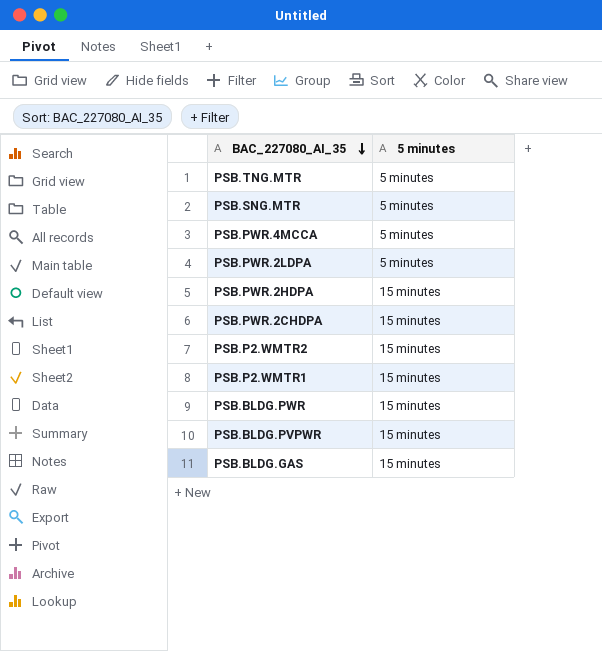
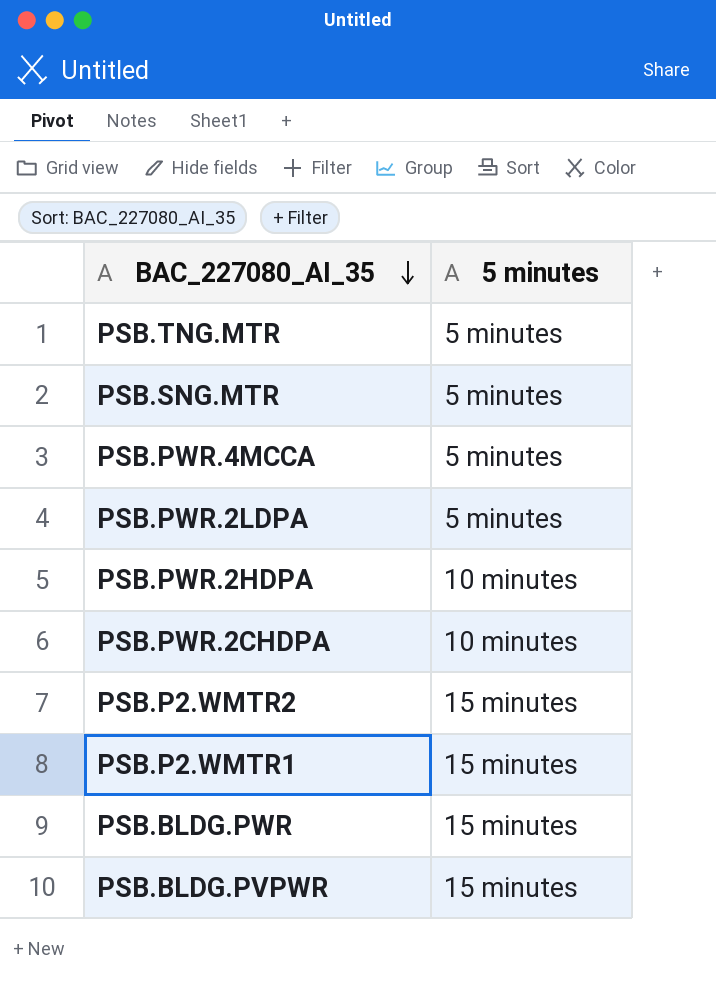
row PSB.BLDG.GAS: 15 minutes -> none
PSB.PWR.2HDPA | 5 minutes: 15 minutes -> 10 minutes
PSB.PWR.2CHDPA | 5 minutes: 15 minutes -> 10 minutes

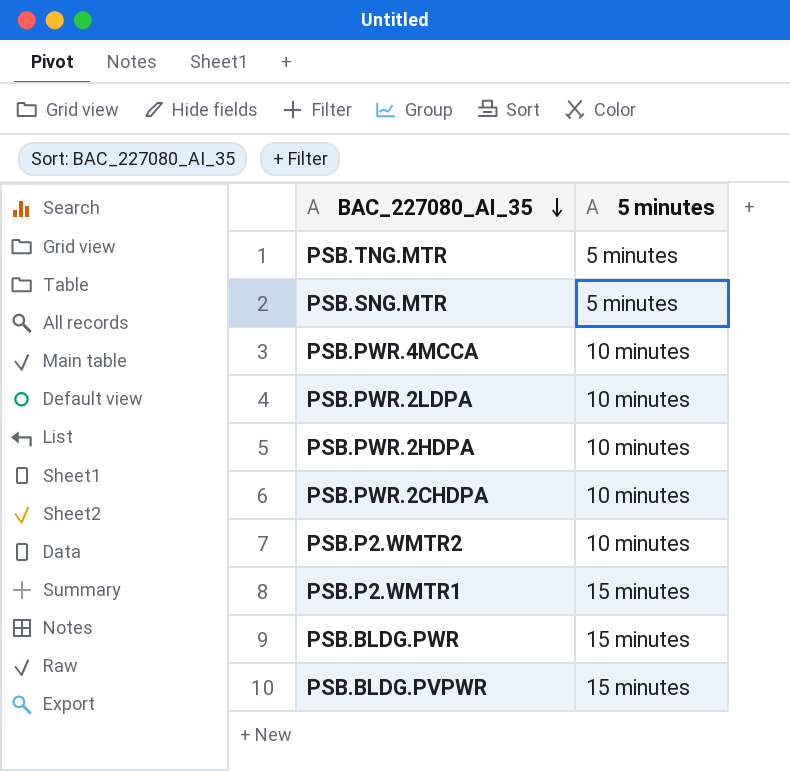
PSB.PWR.4MCCA | 5 minutes: 5 minutes -> 10 minutes
PSB.PWR.2LDPA | 5 minutes: 5 minutes -> 10 minutes
PSB.P2.WMTR2 | 5 minutes: 15 minutes -> 10 minutes

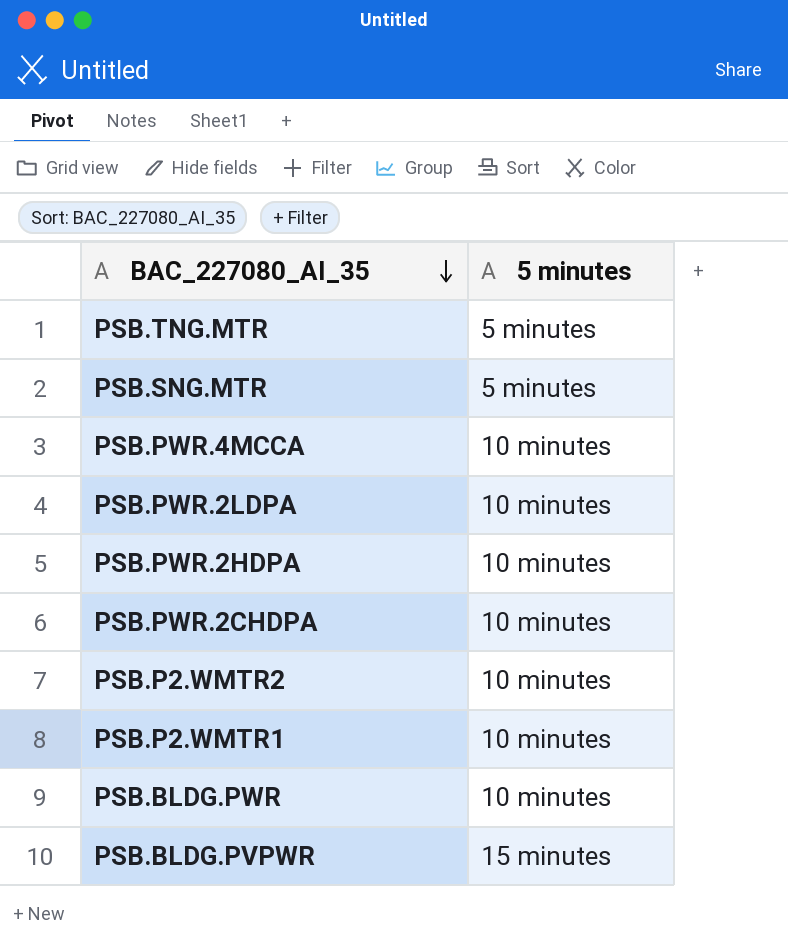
PSB.P2.WMTR1 | 5 minutes: 15 minutes -> 10 minutes
PSB.BLDG.PWR | 5 minutes: 15 minutes -> 10 minutes

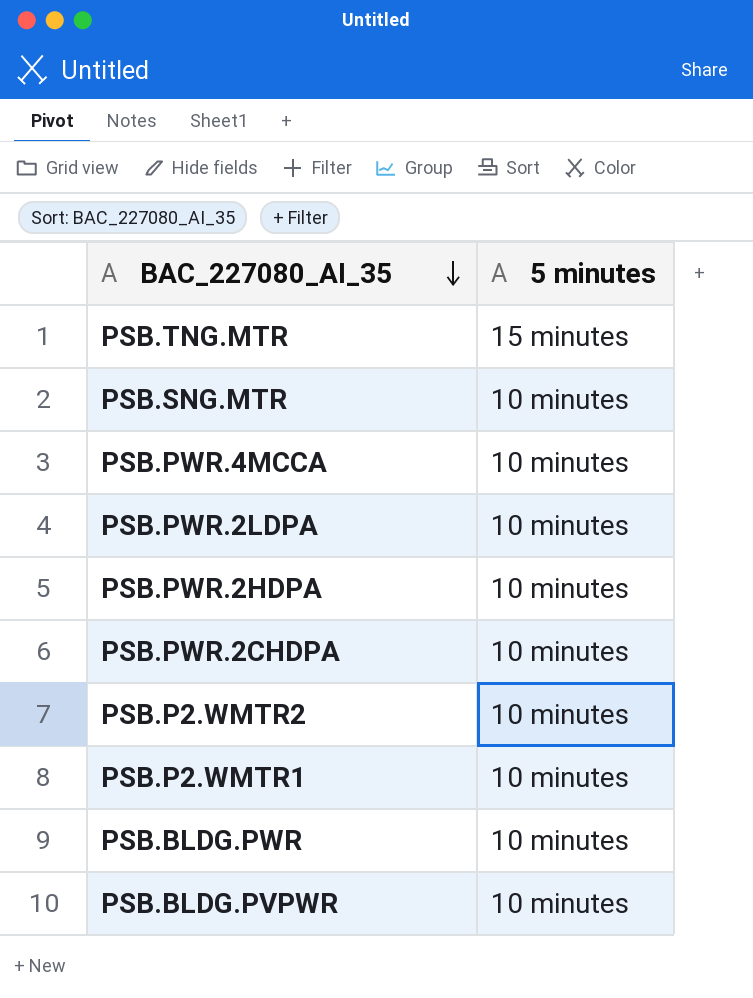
PSB.TNG.MTR | 5 minutes: 5 minutes -> 15 minutes
PSB.SNG.MTR | 5 minutes: 5 minutes -> 10 minutes
PSB.BLDG.PVPWR | 5 minutes: 15 minutes -> 10 minutes

